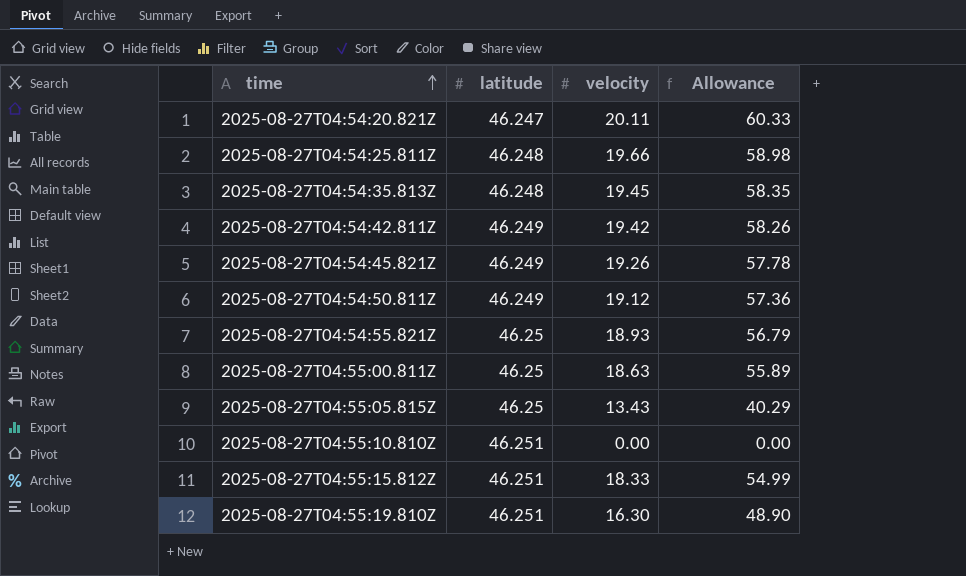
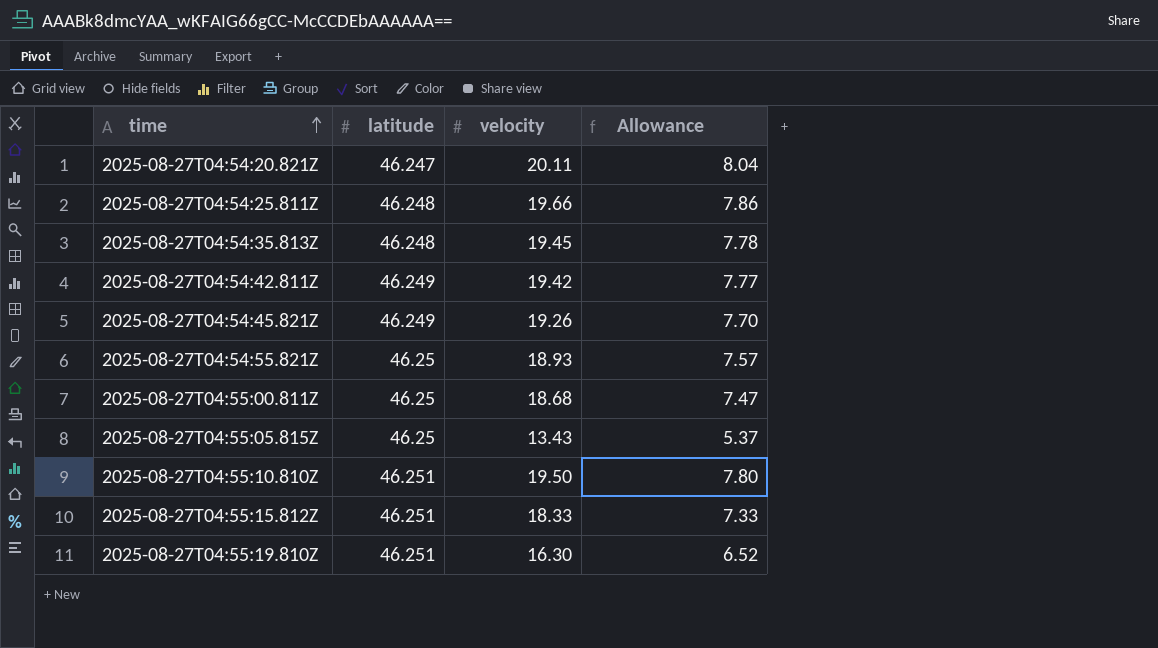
column Allowance | formula: [velocity] * 3 -> [velocity] * 0.4
row 2025-08-27T04:54:50.811Z: 46.249 | 19.12 | 57.36 -> none
2025-08-27T04:55:00.811Z | velocity: 18.63 -> 18.68
2025-08-27T04:55:10.810Z | velocity: 0.00 -> 19.50

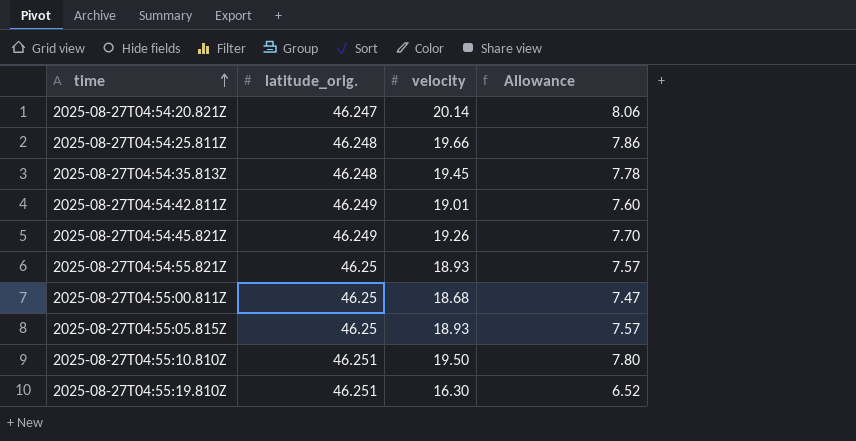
column name: latitude -> latitude_orig.
row 2025-08-27T04:55:15.812Z: 46.251 | 18.33 | 7.33 -> none
2025-08-27T04:54:20.821Z | velocity: 20.11 -> 20.14
2025-08-27T04:54:20.821Z | Allowance: 8.04 -> 8.06
2025-08-27T04:54:42.811Z | velocity: 19.42 -> 19.01
2025-08-27T04:54:42.811Z | Allowance: 7.77 -> 7.60
2025-08-27T04:55:05.815Z | velocity: 13.43 -> 18.93
2025-08-27T04:55:05.815Z | Allowance: 5.37 -> 7.57

